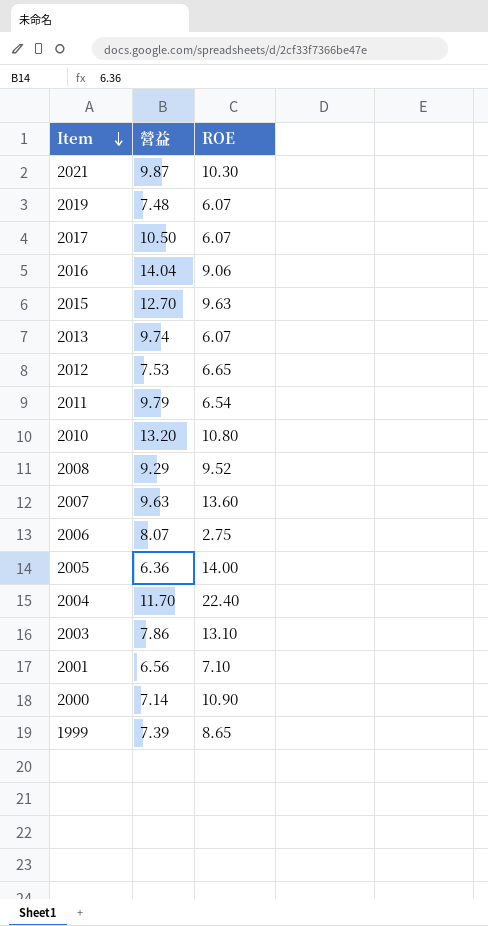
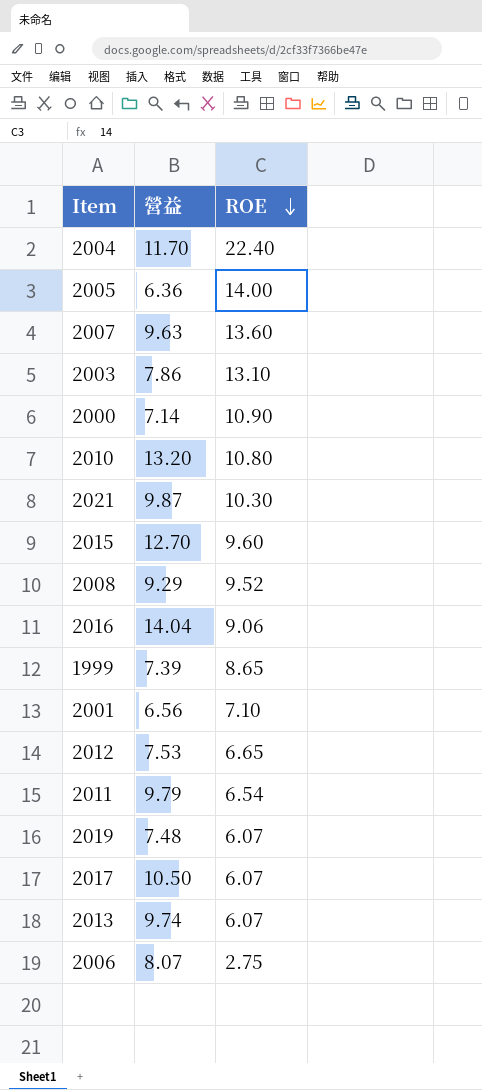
row order: Item descending -> ROE descending
2015 | ROE: 9.63 -> 9.60

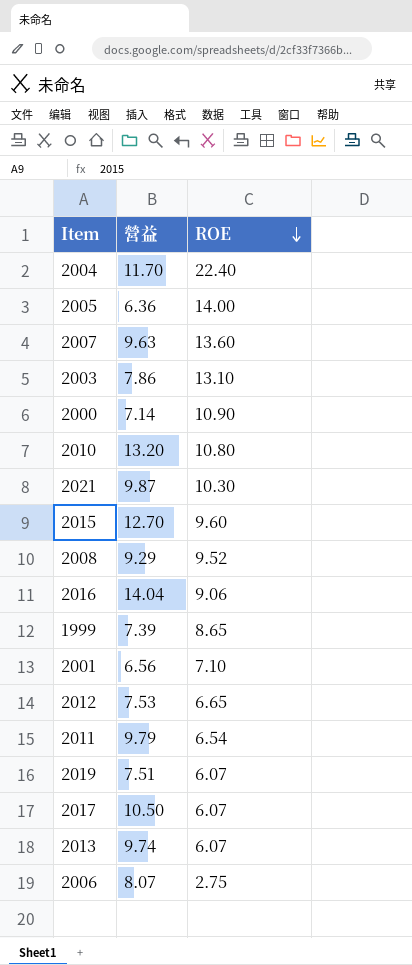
2019 | 營益: 7.48 -> 7.51

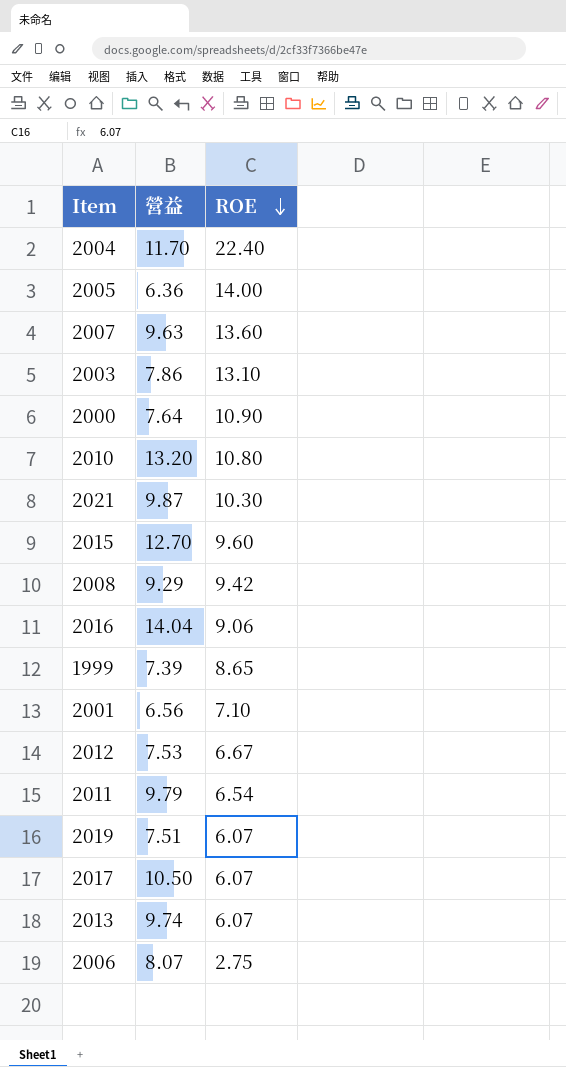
2000 | 營益: 7.14 -> 7.64
2008 | ROE: 9.52 -> 9.42
2012 | ROE: 6.65 -> 6.67

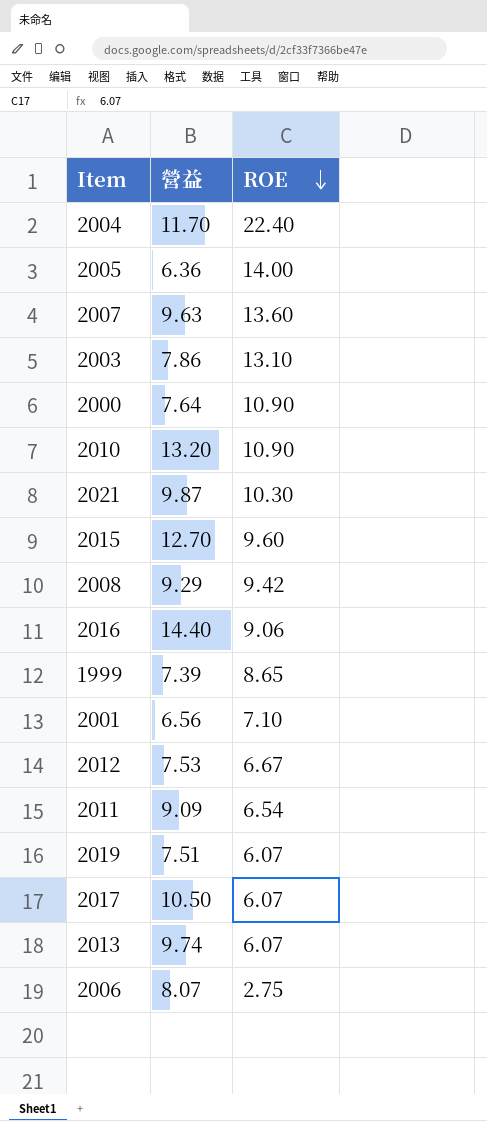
2010 | ROE: 10.80 -> 10.90
2016 | 營益: 14.04 -> 14.40
2011 | 營益: 9.79 -> 9.09

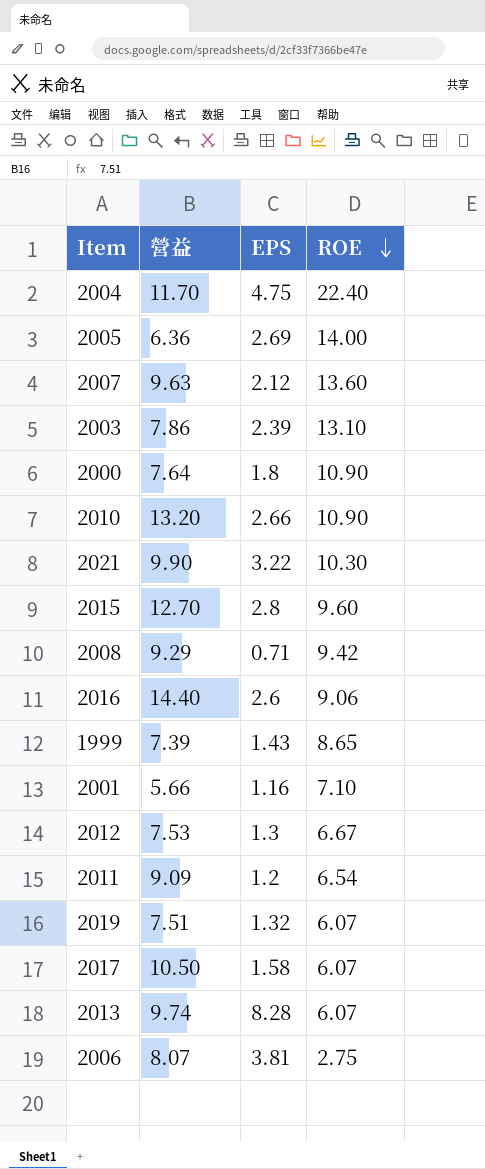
column EPS | position: none -> 3
2021 | 營益: 9.87 -> 9.90
2001 | 營益: 6.56 -> 5.66

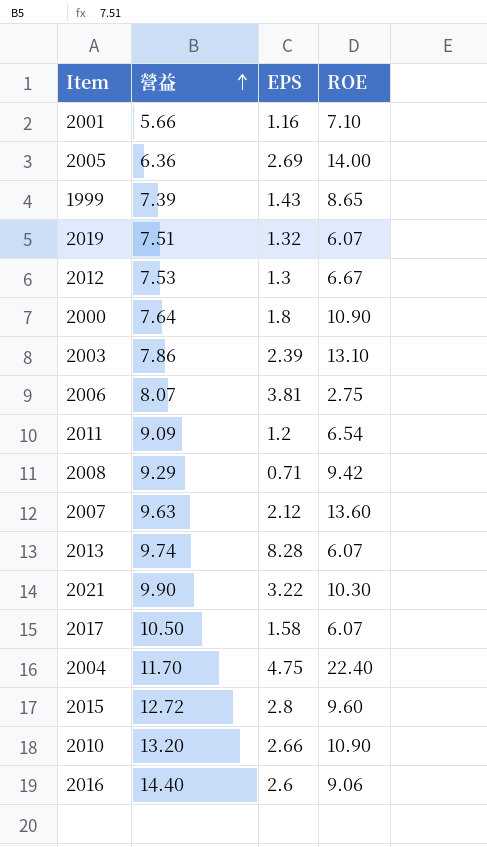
row order: ROE descending -> 營益 ascending
2015 | 營益: 12.70 -> 12.72

